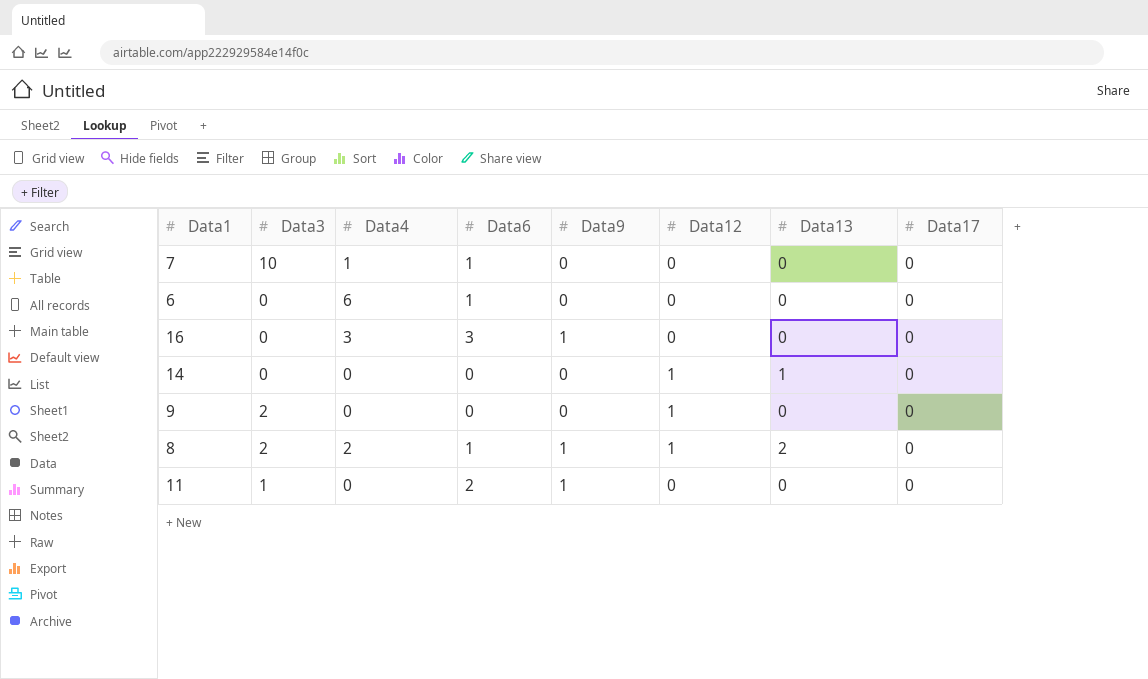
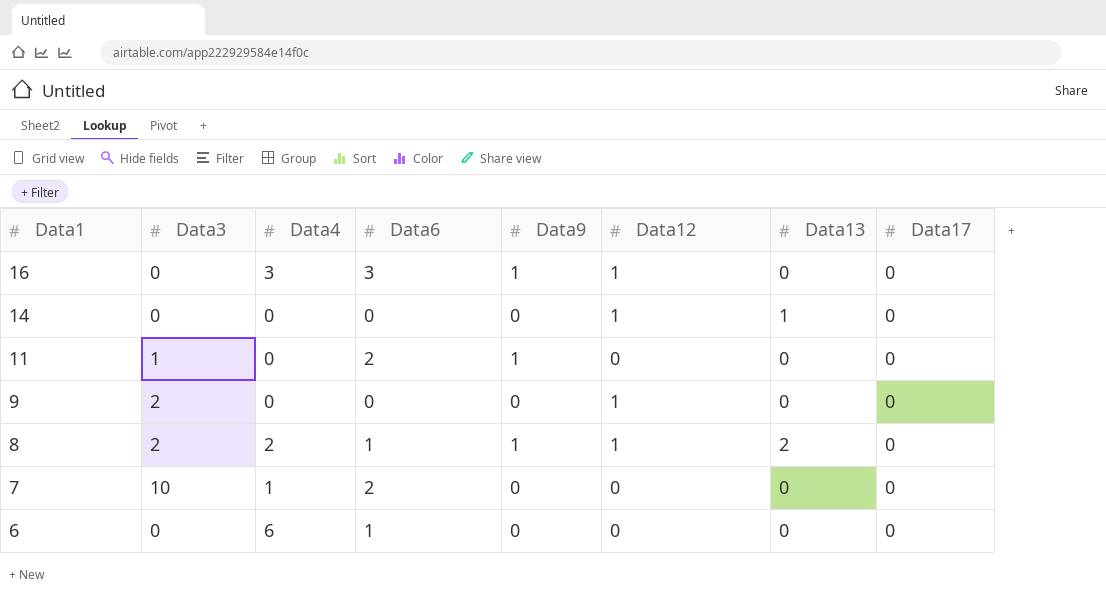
row order: none -> Data1 descending
16 | Data12: 0 -> 1
7 | Data6: 1 -> 2

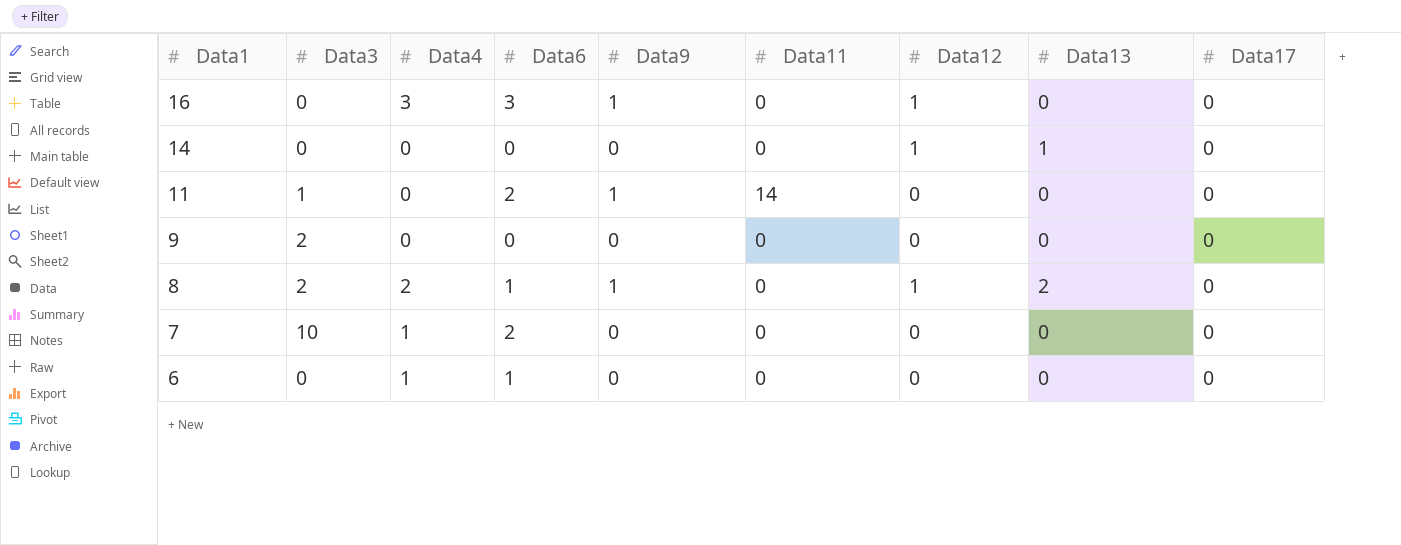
column Data11 | position: none -> 6
9 | Data12: 1 -> 0
6 | Data4: 6 -> 1

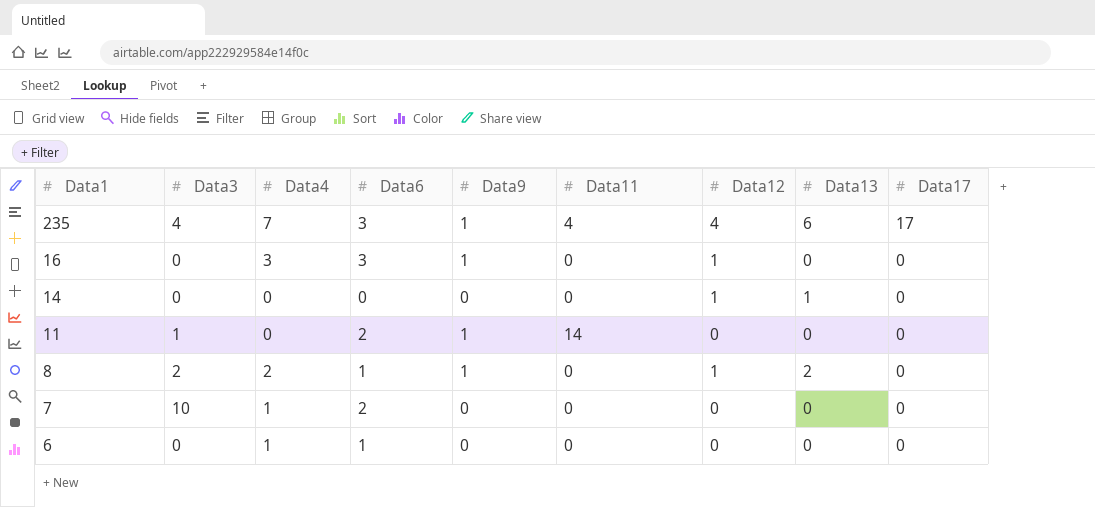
row 9: 2 | 0 | 0 | 0 | 0 | 0 | 0 | 0 -> none
row 235: none -> 4 | 7 | 3 | 1 | 4 | 4 | 6 | 17

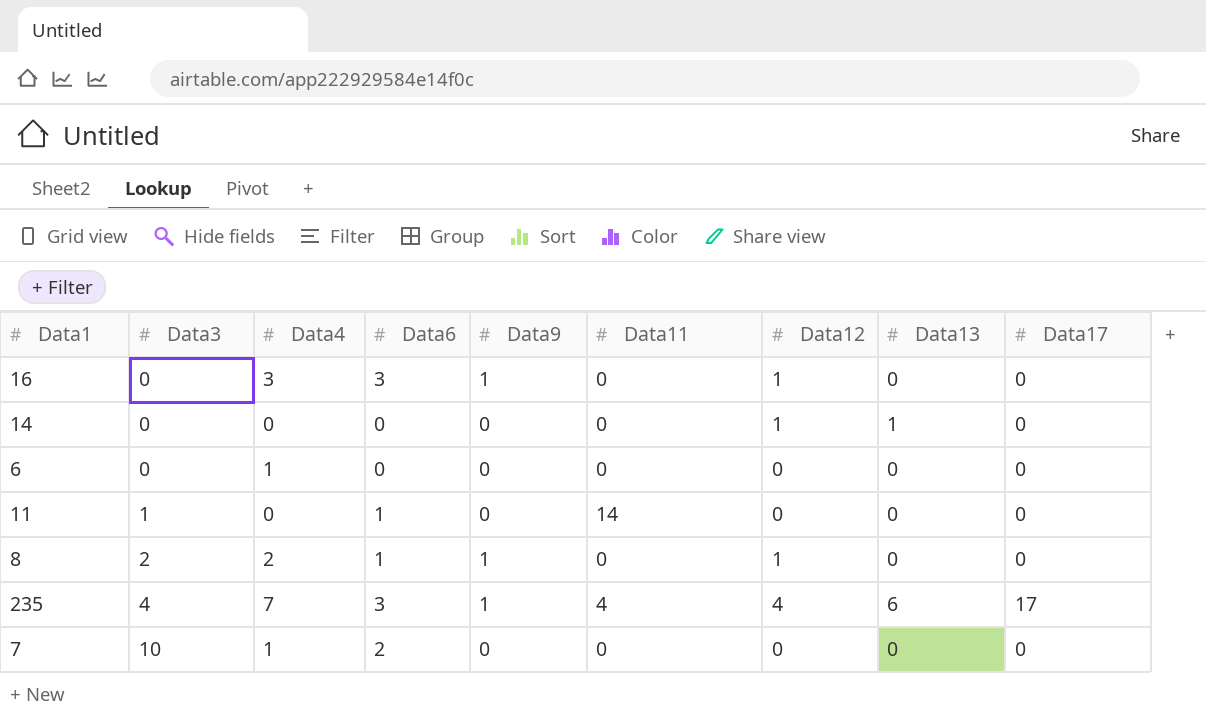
row order: Data1 descending -> Data3 ascending
6 | Data6: 1 -> 0
11 | Data6: 2 -> 1
11 | Data9: 1 -> 0
8 | Data13: 2 -> 0

